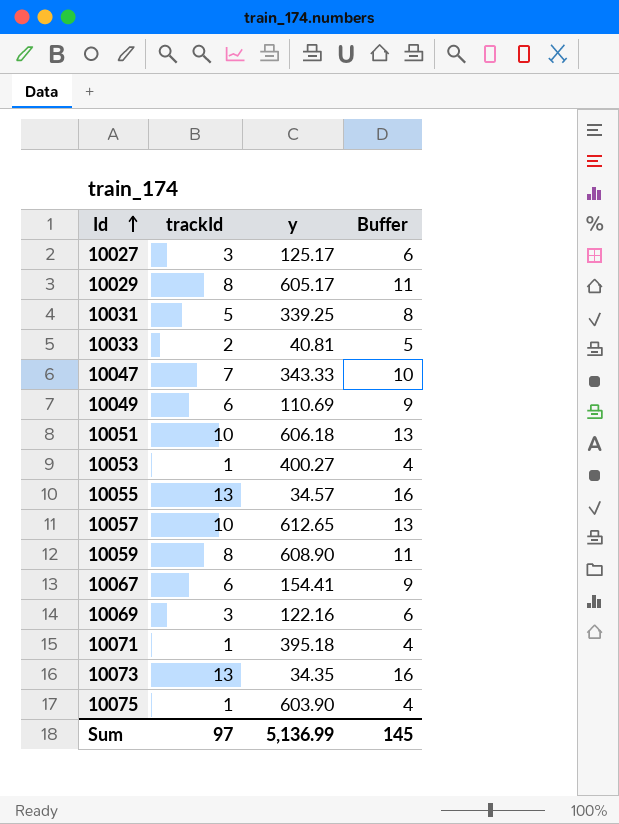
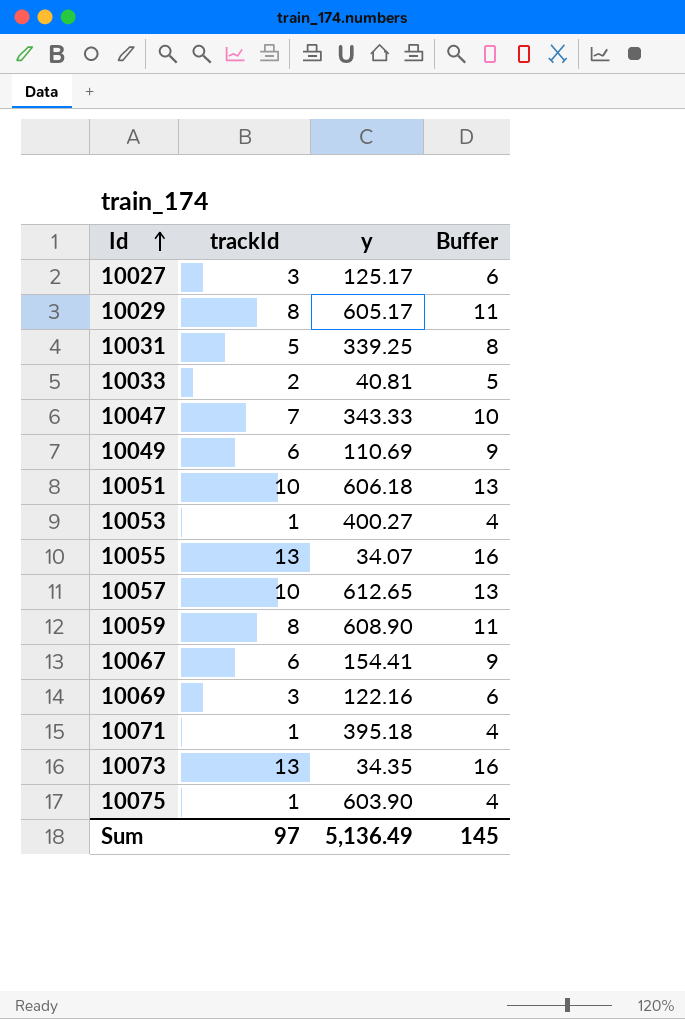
10055 | y: 34.57 -> 34.07
Sum | y: 5,136.99 -> 5,136.49

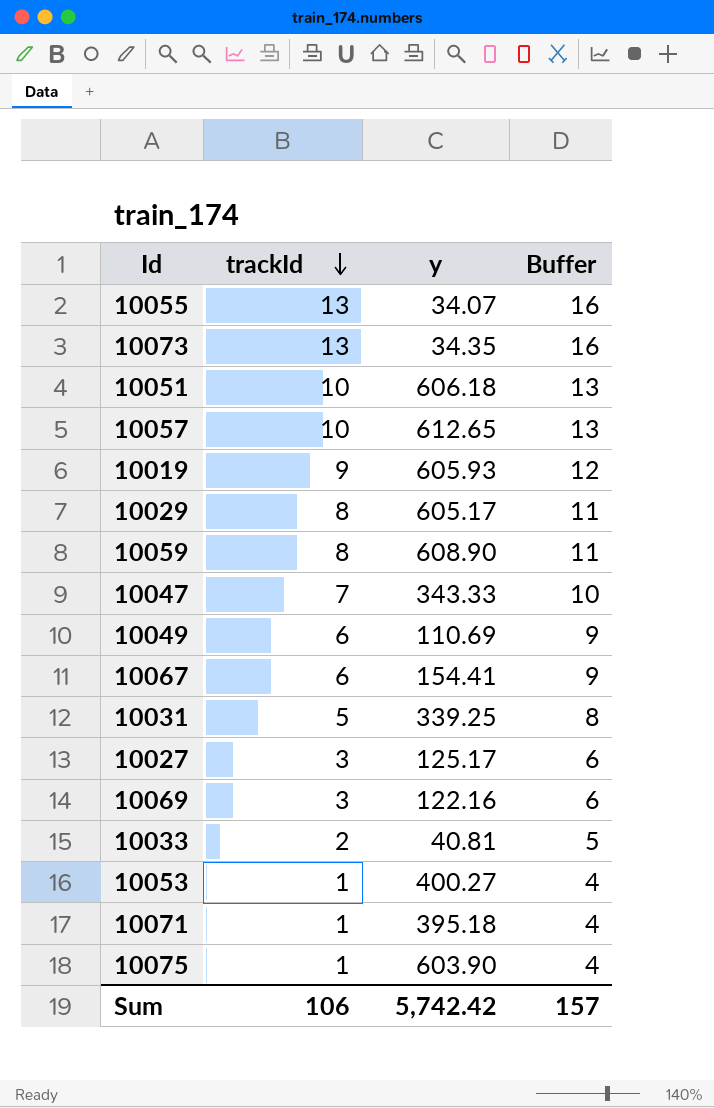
row order: Id ascending -> trackId descending
row 10019: none -> 9 | 605.93 | 12
Sum | trackId: 97 -> 106
Sum | y: 5,136.49 -> 5,742.42
Sum | Buffer: 145 -> 157

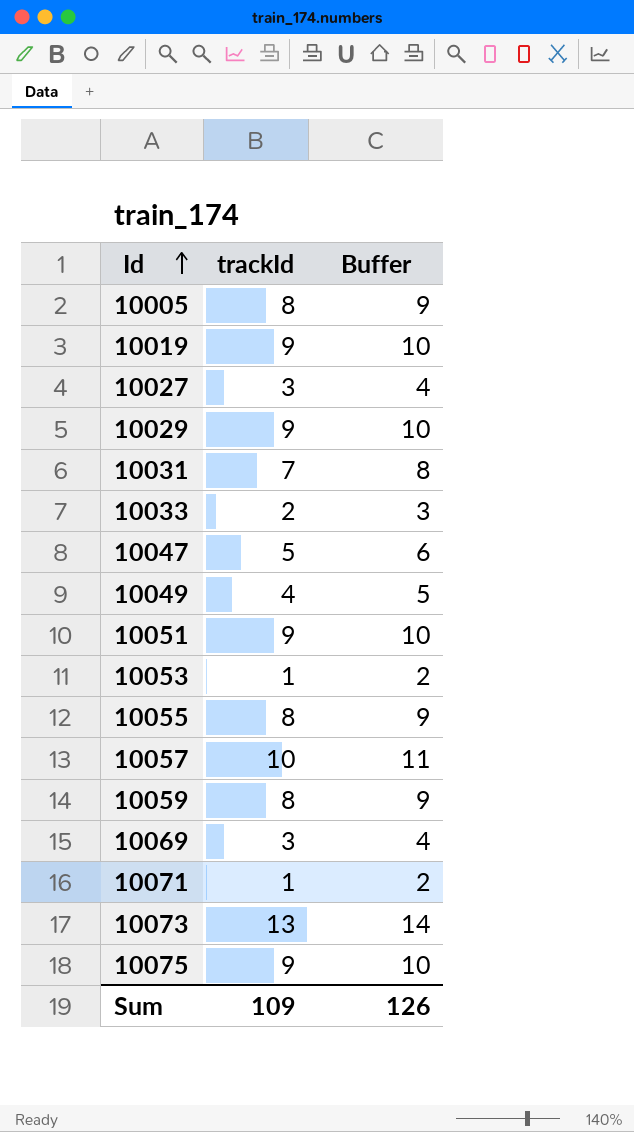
row order: trackId descending -> Id ascending
column y | position: 3 -> none
column Buffer | formula: [trackId] + 3 -> [trackId] + 1
row 10067: 6 | 154.41 | 9 -> none
row 10005: none -> 8 | 9
10029 | trackId: 8 -> 9
10031 | trackId: 5 -> 7
10047 | trackId: 7 -> 5
10049 | trackId: 6 -> 4
10051 | trackId: 10 -> 9
10055 | trackId: 13 -> 8
10075 | trackId: 1 -> 9
Sum | trackId: 106 -> 109
Sum | Buffer: 157 -> 126

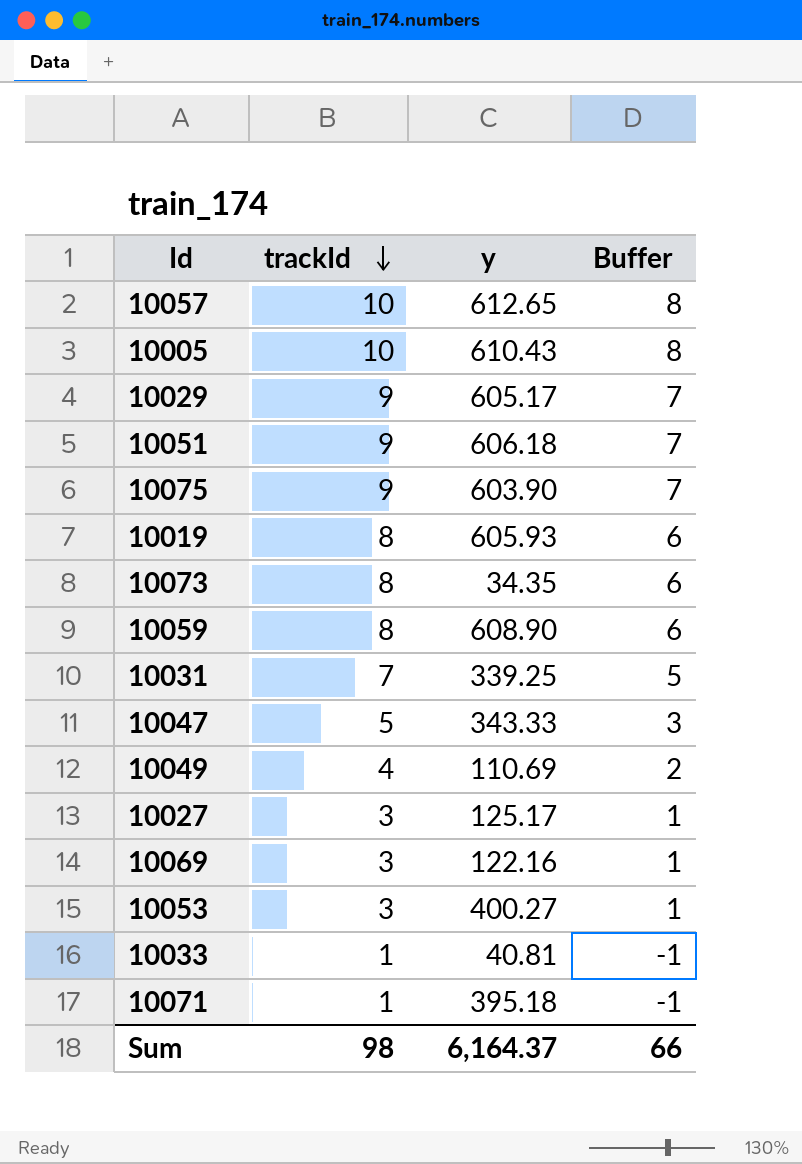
row order: Id ascending -> trackId descending
column y | position: none -> 3
column Buffer | formula: [trackId] + 1 -> [trackId] - 2
row 10055: 8 | 9 -> none
10005 | trackId: 8 -> 10
10019 | trackId: 9 -> 8
10073 | trackId: 13 -> 8
10053 | trackId: 1 -> 3
10033 | trackId: 2 -> 1
Sum | trackId: 109 -> 98
Sum | Buffer: 126 -> 66

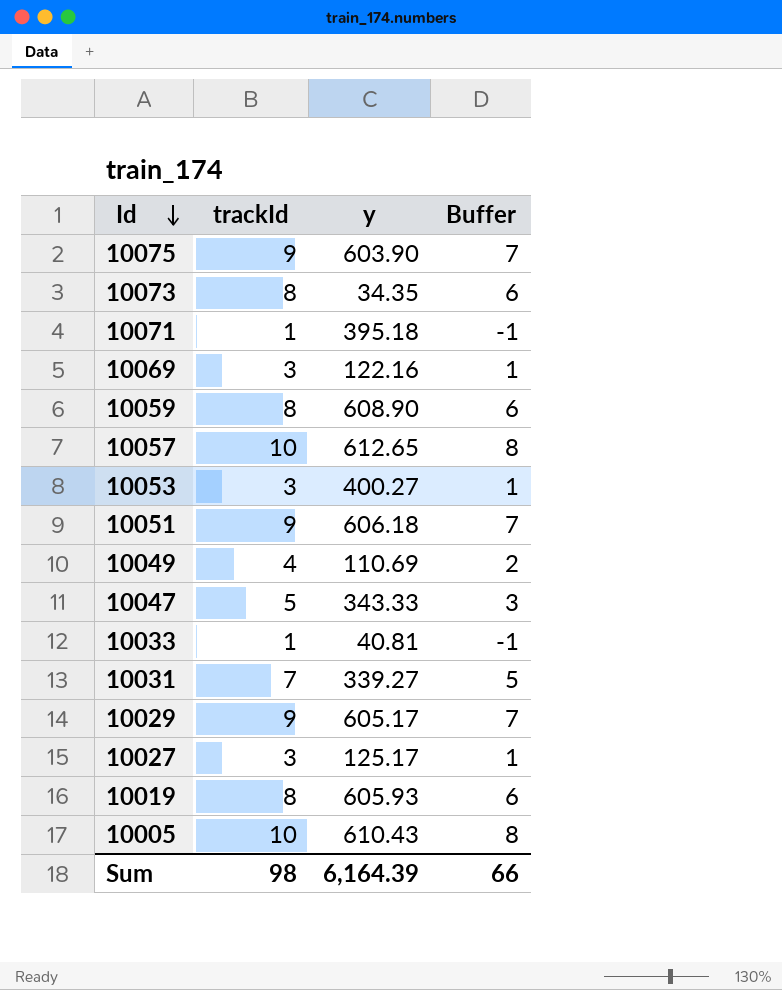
row order: trackId descending -> Id descending
10031 | y: 339.25 -> 339.27
Sum | y: 6,164.37 -> 6,164.39

